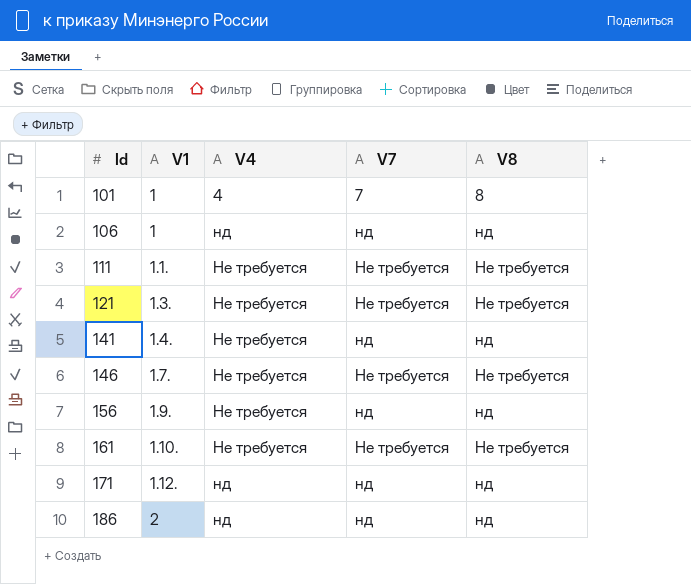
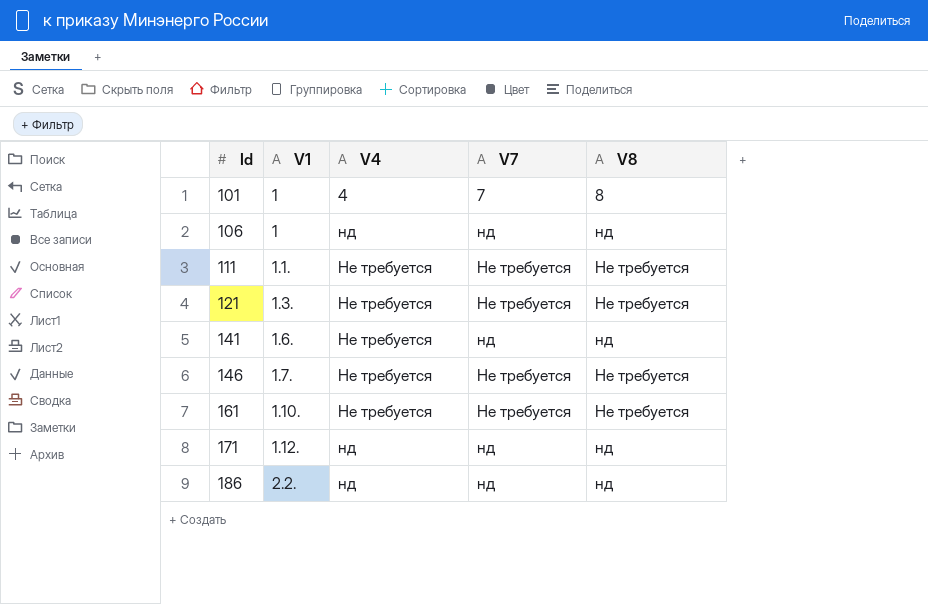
row 156: 1.9. | Не требуется | нд | нд -> none
141 | V1: 1.4. -> 1.6.
186 | V1: 2 -> 2.2.

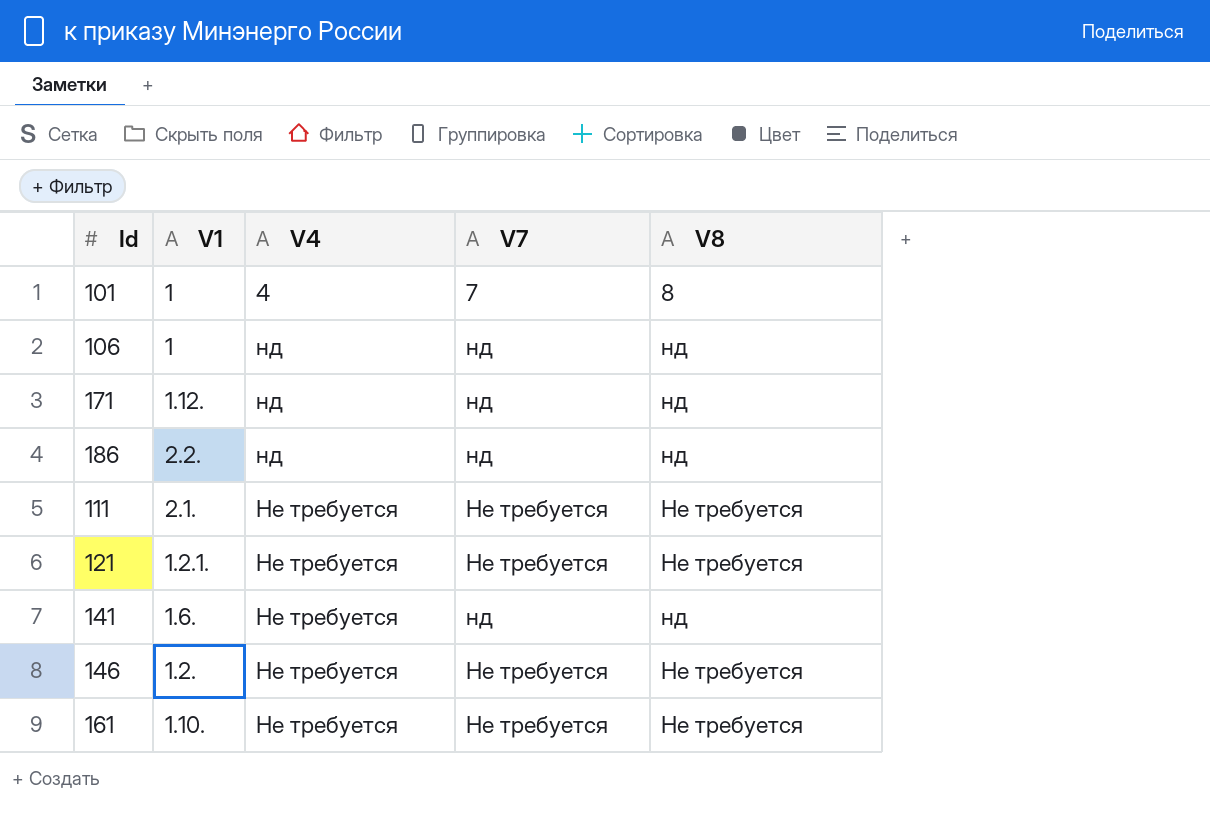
row order: Id ascending -> V4 ascending
111 | V1: 1.1. -> 2.1.
121 | V1: 1.3. -> 1.2.1.
146 | V1: 1.7. -> 1.2.

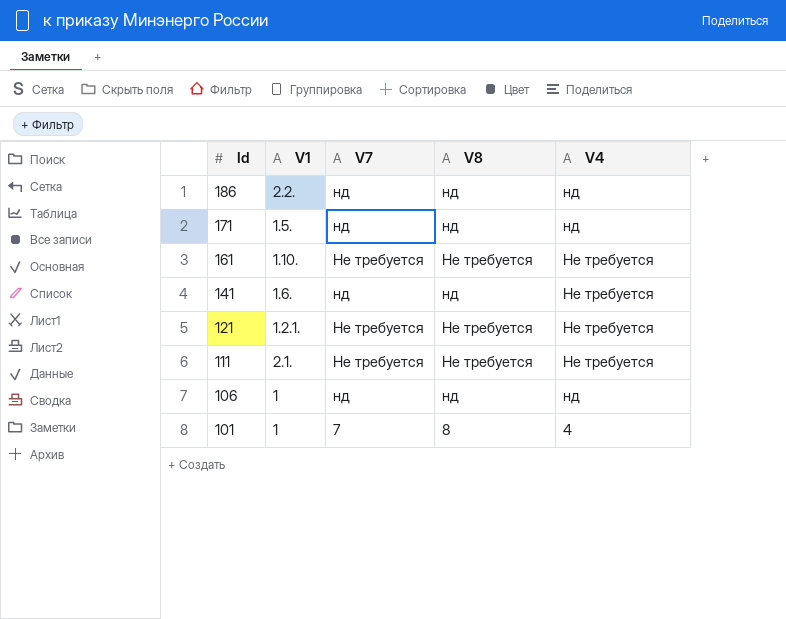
row order: V4 ascending -> Id descending
column V4 | position: 3 -> 5
row 146: 1.2. | Не требуется | Не требуется | Не требуется -> none
171 | V1: 1.12. -> 1.5.

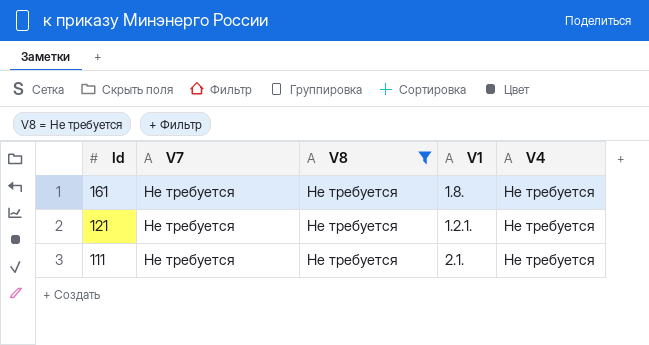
filter: none -> V8 = Не требуется
column V1 | position: 2 -> 4
161 | V1: 1.10. -> 1.8.

